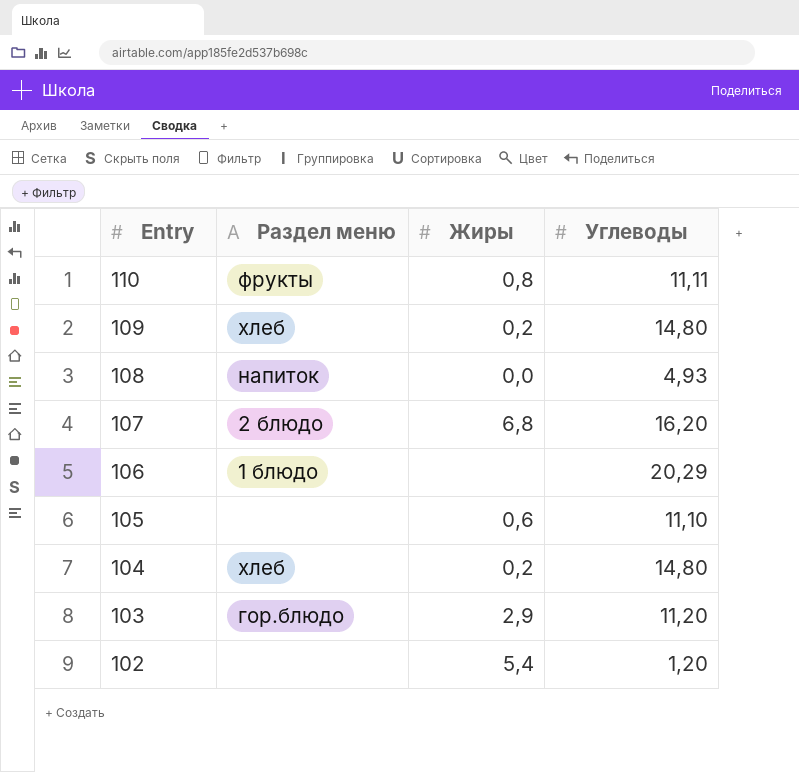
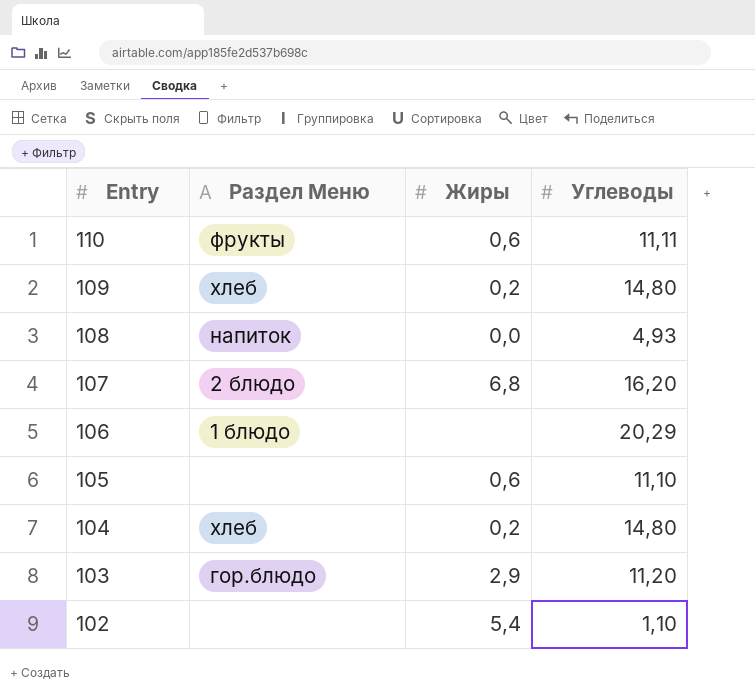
column name: Раздел меню -> Раздел Меню
110 | Жиры: 0,8 -> 0,6
102 | Углеводы: 1,20 -> 1,10

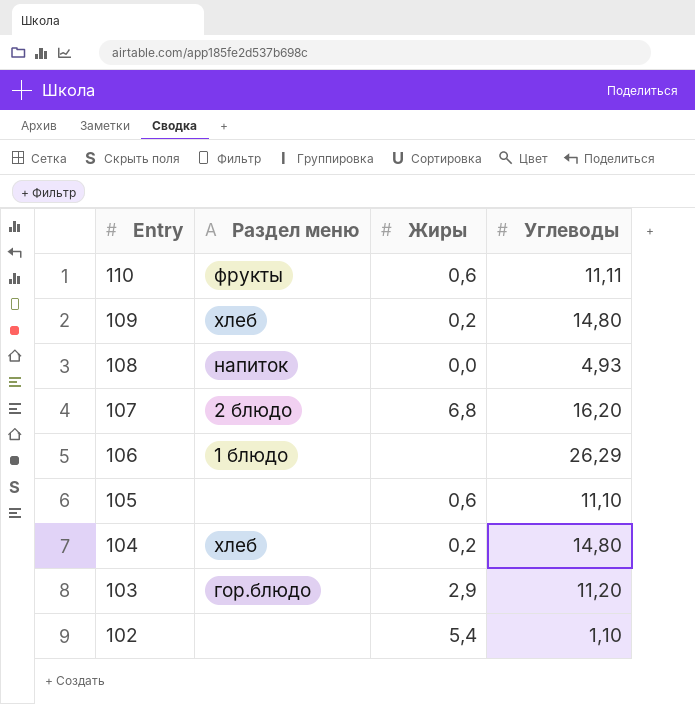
column name: Раздел Меню -> Раздел меню
106 | Углеводы: 20,29 -> 26,29

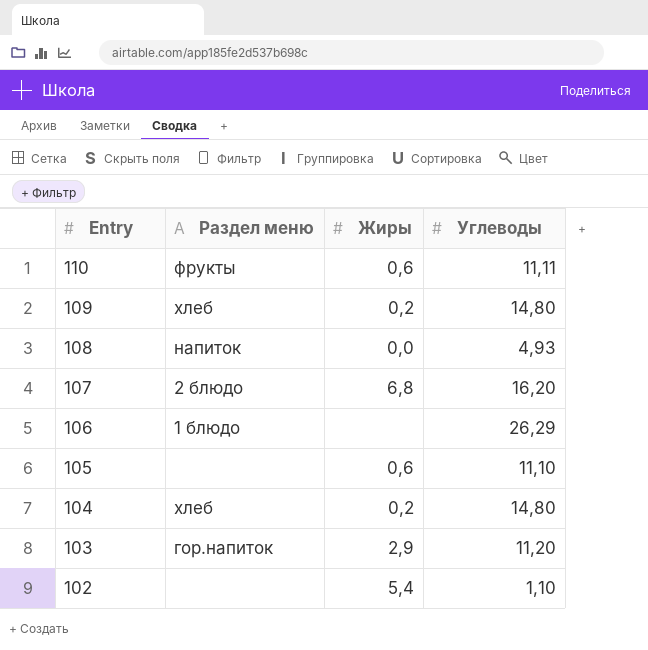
103 | Раздел меню: гор.блюдо -> гор.напиток

